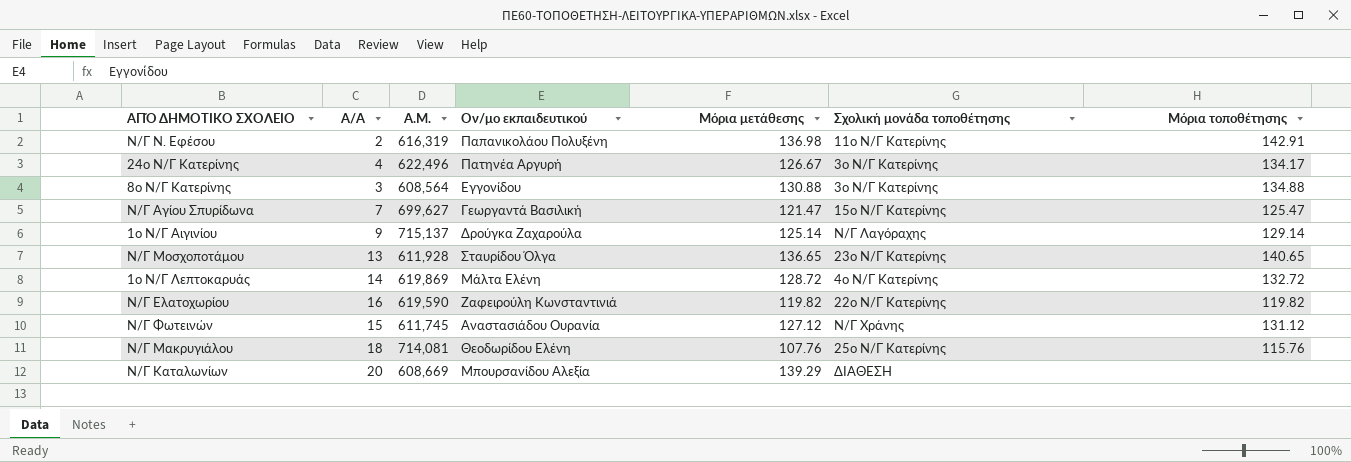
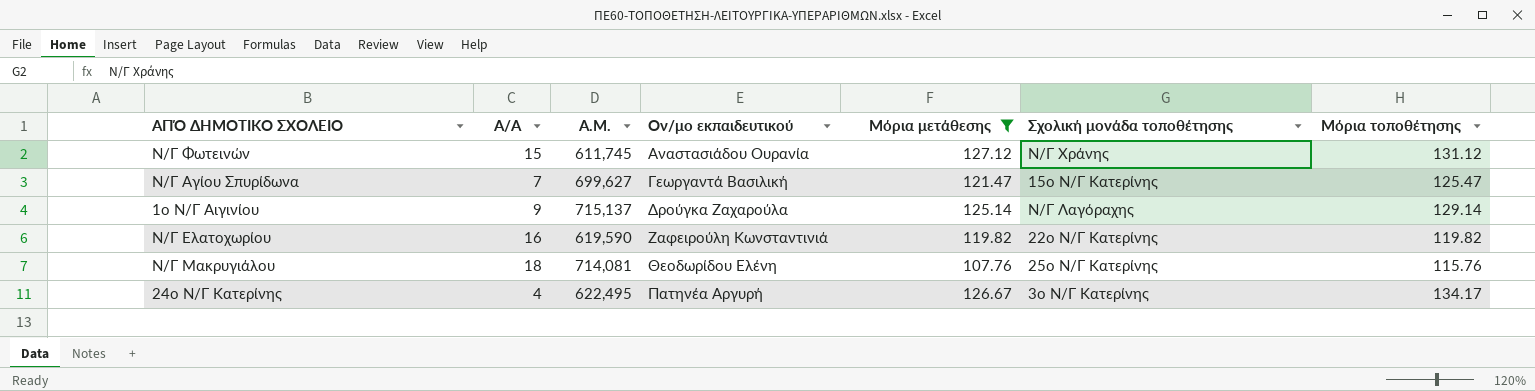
filter: none -> Μόρια μετάθεσης <= 127.12
row order: none -> Ον/μο εκπαιδευτικού ascending
24ο Ν/Γ Κατερίνης | Α.Μ.: 622,496 -> 622,495

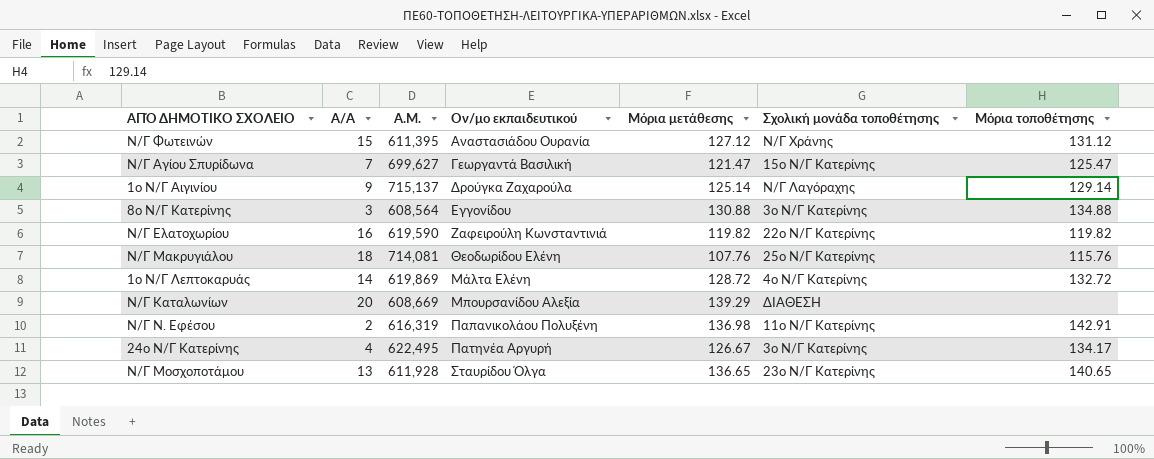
filter: Μόρια μετάθεσης <= 127.12 -> none
Ν/Γ Φωτεινών | Α.Μ.: 611,745 -> 611,395

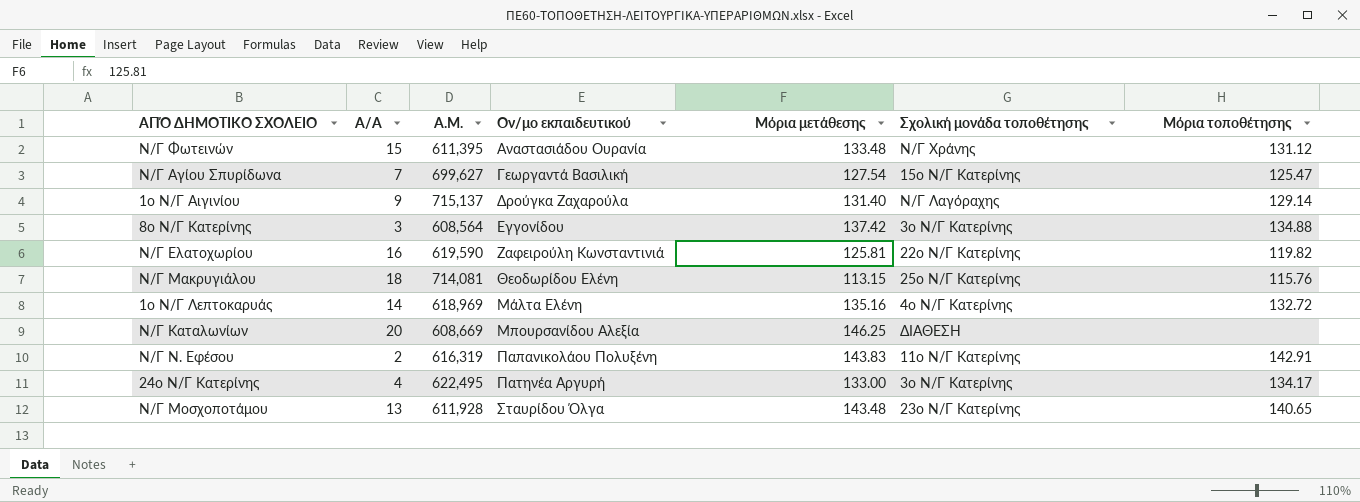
Ν/Γ Φωτεινών | Μόρια μετάθεσης: 127.12 -> 133.48
Ν/Γ Αγίου Σπυρίδωνα | Μόρια μετάθεσης: 121.47 -> 127.54
1ο Ν/Γ Αιγινίου | Μόρια μετάθεσης: 125.14 -> 131.40
8ο Ν/Γ Κατερίνης | Μόρια μετάθεσης: 130.88 -> 137.42
Ν/Γ Ελατοχωρίου | Μόρια μετάθεσης: 119.82 -> 125.81
Ν/Γ Μακρυγιάλου | Μόρια μετάθεσης: 107.76 -> 113.15
1ο Ν/Γ Λεπτοκαρυάς | Α.Μ.: 619,869 -> 618,969
1ο Ν/Γ Λεπτοκαρυάς | Μόρια μετάθεσης: 128.72 -> 135.16
Ν/Γ Καταλωνίων | Μόρια μετάθεσης: 139.29 -> 146.25
Ν/Γ Ν. Εφέσου | Μόρια μετάθεσης: 136.98 -> 143.83
24ο Ν/Γ Κατερίνης | Μόρια μετάθεσης: 126.67 -> 133.00
Ν/Γ Μοσχοποτάμου | Μόρια μετάθεσης: 136.65 -> 143.48

